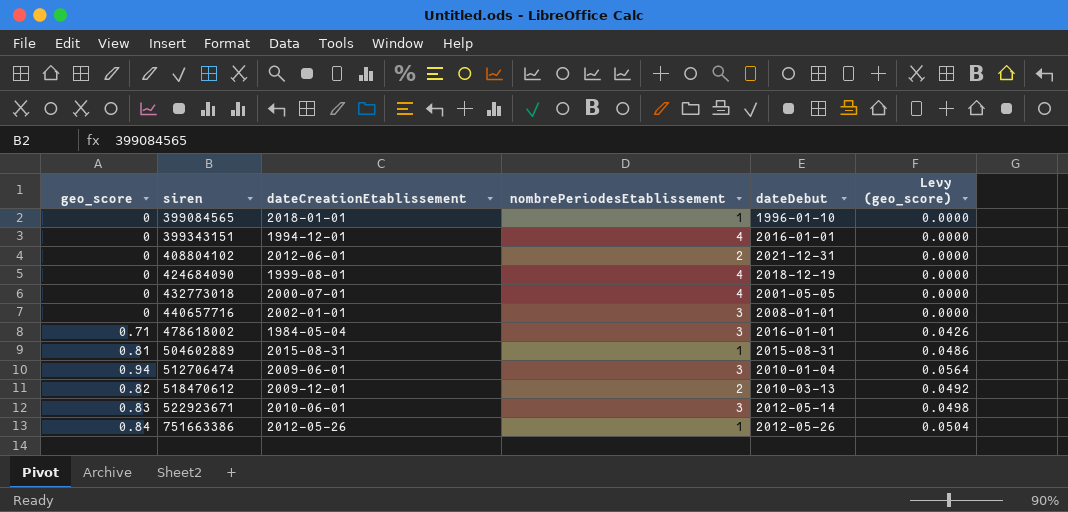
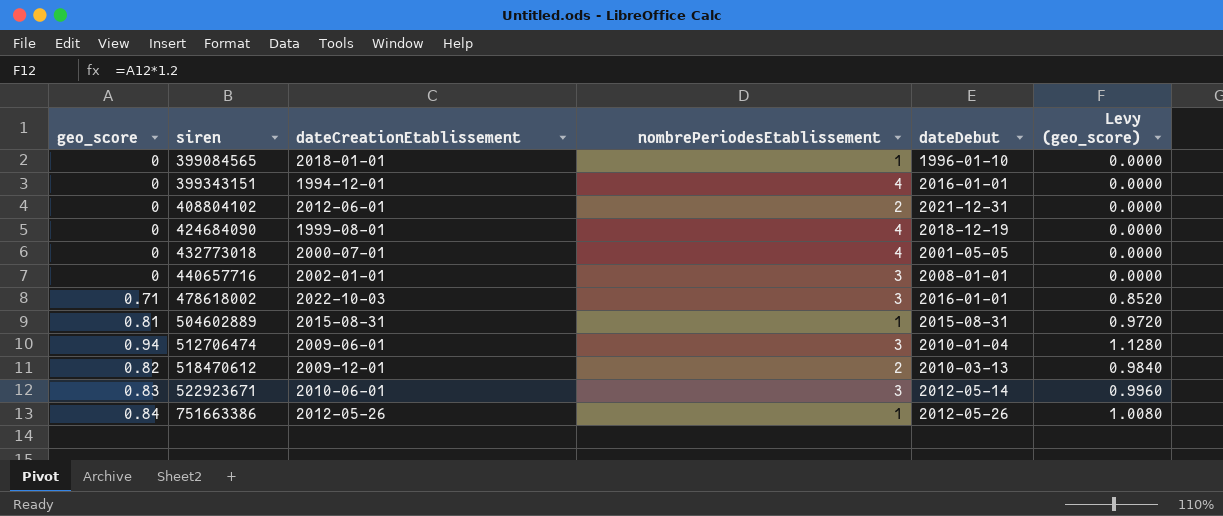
column Levy (geo_score) | formula: [geo_score] * 0.06 -> [geo_score] * 1.2
478618002 | dateCreationEtablissement: 1984-05-04 -> 2022-10-03

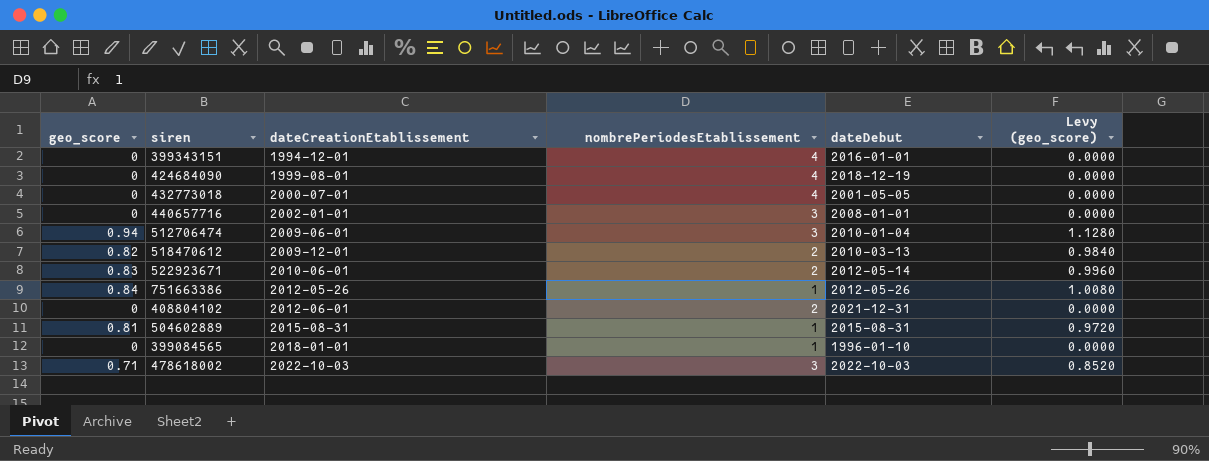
row order: siren ascending -> dateCreationEtablissement ascending
522923671 | nombrePeriodesEtablissement: 3 -> 2
478618002 | dateDebut: 2016-01-01 -> 2022-10-03

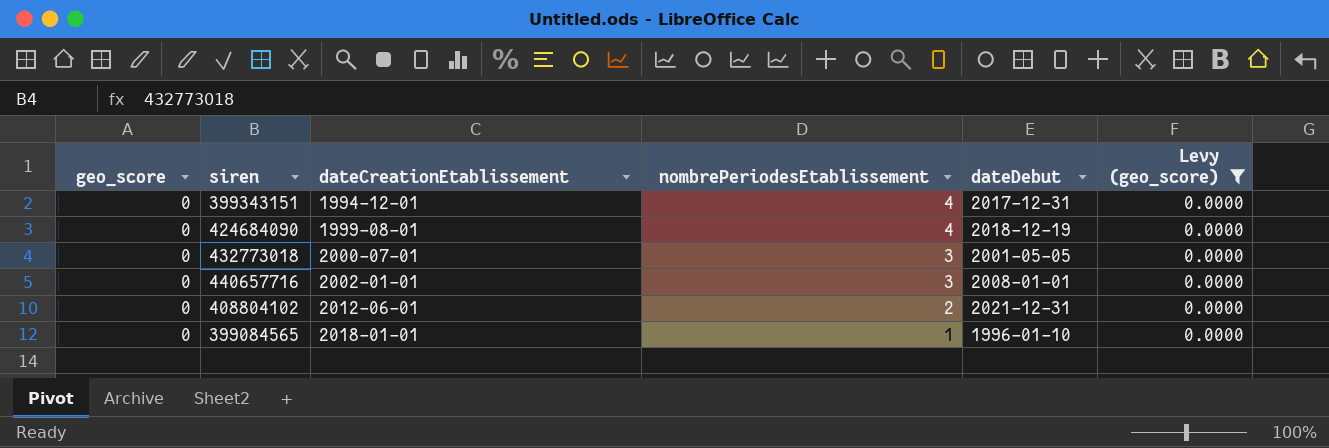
filter: none -> Levy (geo_score) = 0.0000
399343151 | dateDebut: 2016-01-01 -> 2017-12-31
432773018 | nombrePeriodesEtablissement: 4 -> 3

